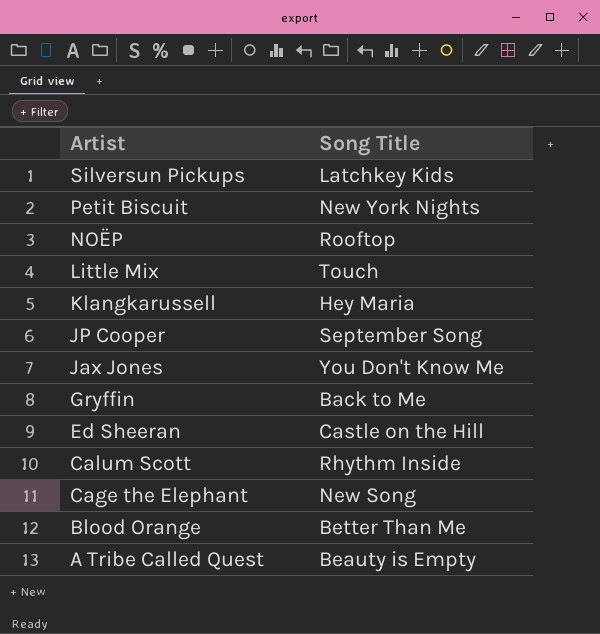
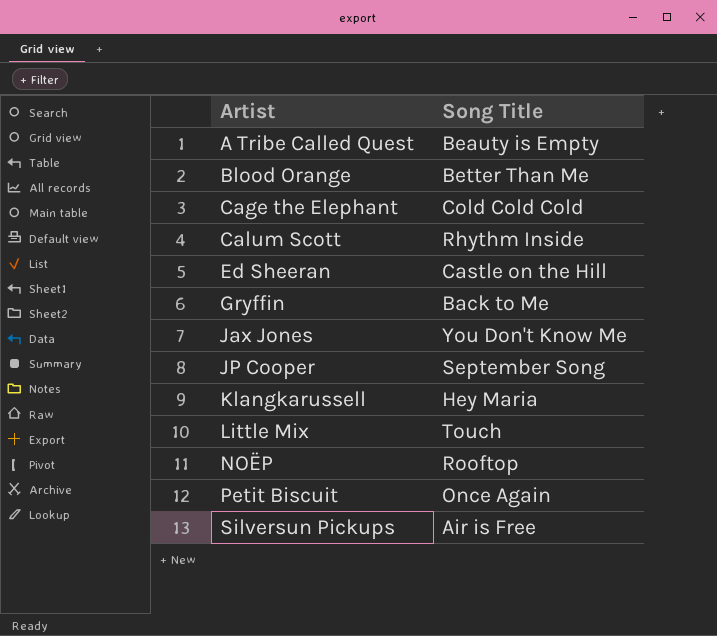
row order: Artist descending -> Artist ascending
Cage the Elephant | Song Title: New Song -> Cold Cold Cold
Petit Biscuit | Song Title: New York Nights -> Once Again
Silversun Pickups | Song Title: Latchkey Kids -> Air is Free

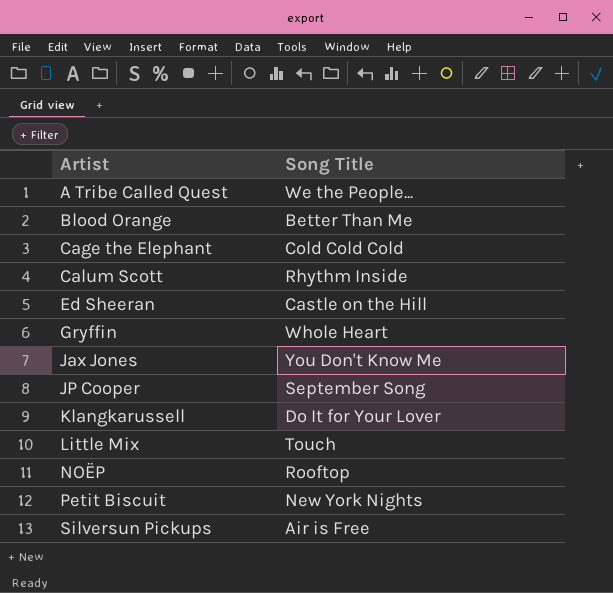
A Tribe Called Quest | Song Title: Beauty is Empty -> We the People...
Gryffin | Song Title: Back to Me -> Whole Heart
Klangkarussell | Song Title: Hey Maria -> Do It for Your Lover
Petit Biscuit | Song Title: Once Again -> New York Nights

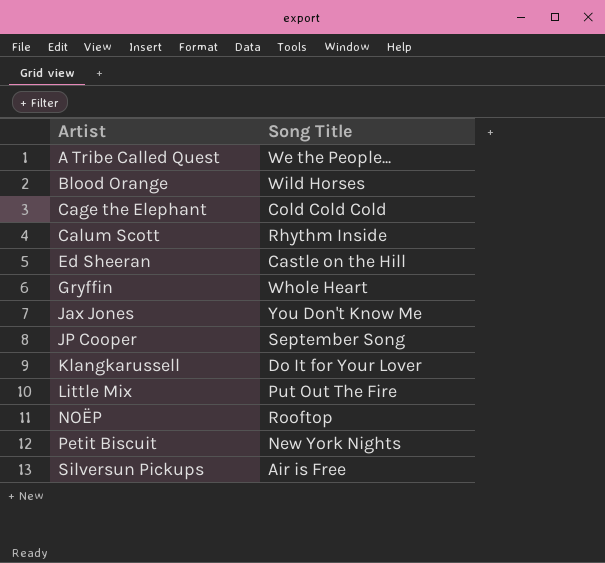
Blood Orange | Song Title: Better Than Me -> Wild Horses
Little Mix | Song Title: Touch -> Put Out The Fire

